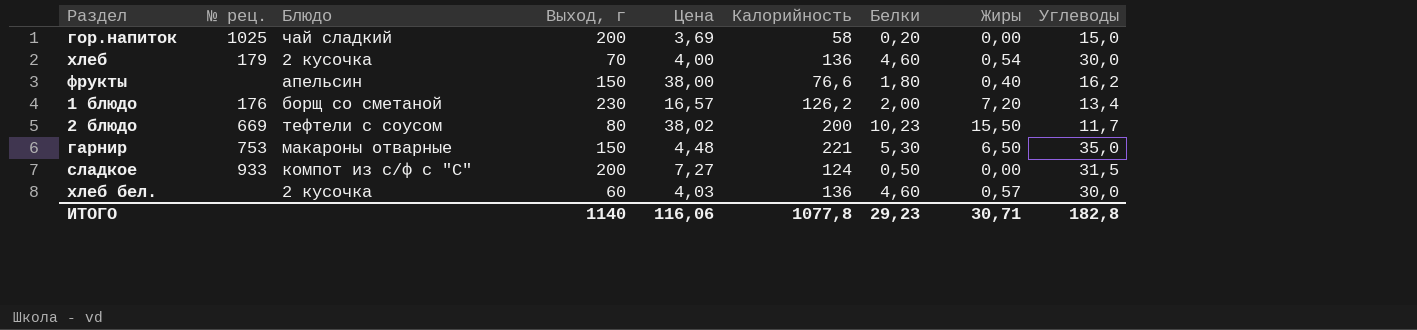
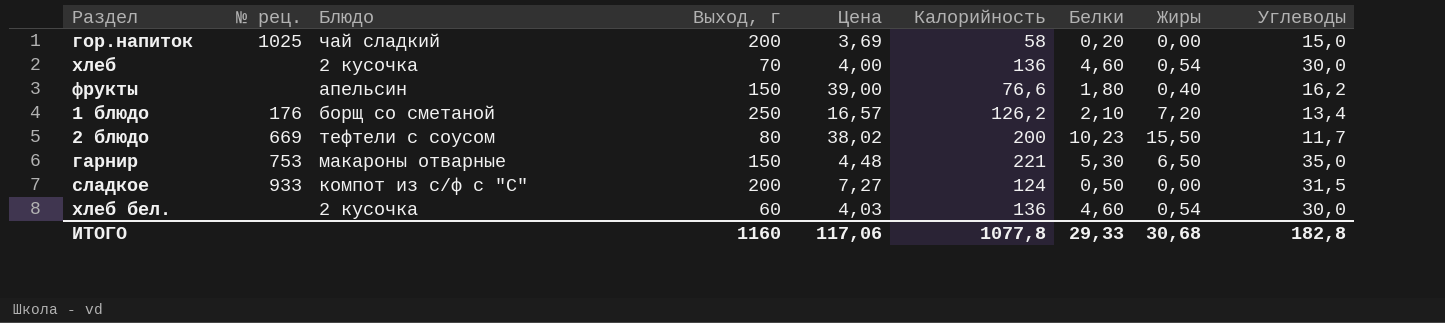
хлеб | № рец.: 179 -> none
фрукты | Цена: 38,00 -> 39,00
1 блюдо | Выход, г: 230 -> 250
1 блюдо | Белки: 2,00 -> 2,10
хлеб бел. | Жиры: 0,57 -> 0,54
ИТОГО | Выход, г: 1140 -> 1160
ИТОГО | Цена: 116,06 -> 117,06
ИТОГО | Белки: 29,23 -> 29,33
ИТОГО | Жиры: 30,71 -> 30,68

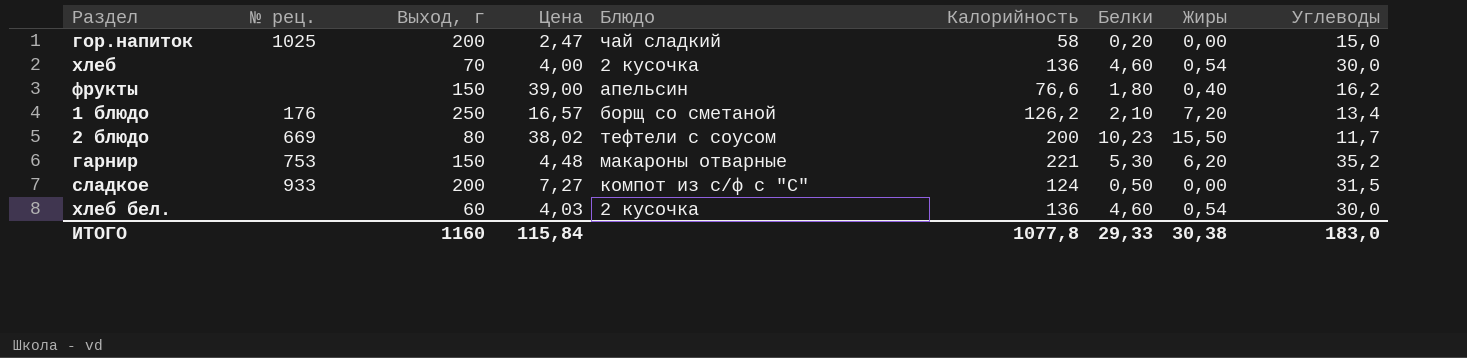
column Блюдо | position: 3 -> 5
гор.напиток | Цена: 3,69 -> 2,47
гарнир | Жиры: 6,50 -> 6,20
гарнир | Углеводы: 35,0 -> 35,2
ИТОГО | Цена: 117,06 -> 115,84
ИТОГО | Жиры: 30,68 -> 30,38
ИТОГО | Углеводы: 182,8 -> 183,0

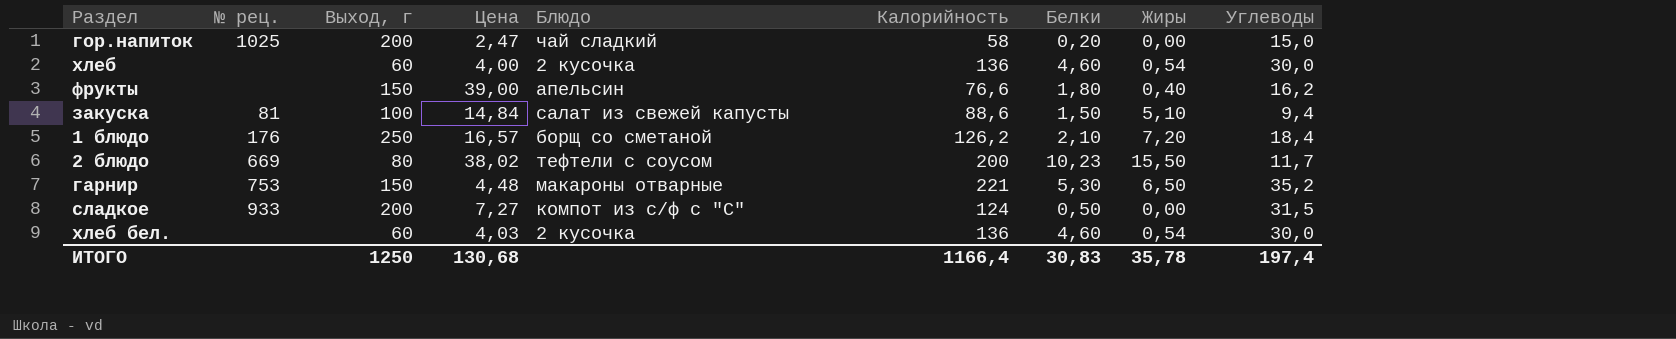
хлеб | Выход, г: 70 -> 60
row закуска: none -> 81 | 100 | 14,84 | салат из свежей капусты | 88,6 | 1,50 | 5,10 | 9,4
1 блюдо | Углеводы: 13,4 -> 18,4
гарнир | Жиры: 6,20 -> 6,50
ИТОГО | Выход, г: 1160 -> 1250
ИТОГО | Цена: 115,84 -> 130,68
ИТОГО | Калорийность: 1077,8 -> 1166,4
ИТОГО | Белки: 29,33 -> 30,83
ИТОГО | Жиры: 30,38 -> 35,78
ИТОГО | Углеводы: 183,0 -> 197,4

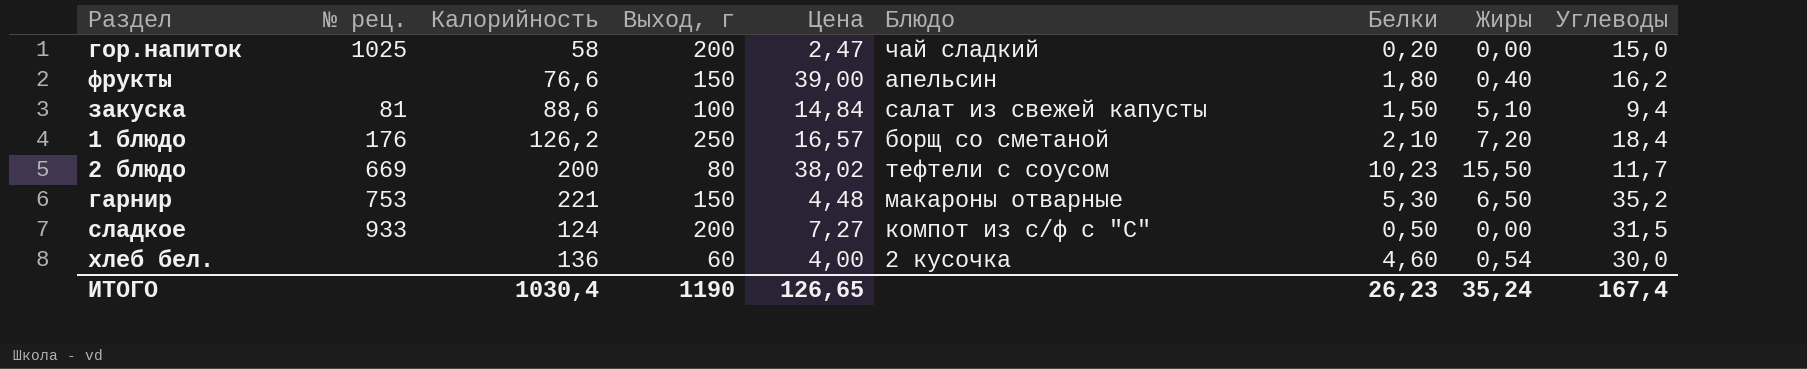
column Калорийность | position: 6 -> 3
row хлеб: none | 60 | 4,00 | 2 кусочка | 136 | 4,60 | 0,54 | 30,0 -> none
хлеб бел. | Цена: 4,03 -> 4,00
ИТОГО | Калорийность: 1166,4 -> 1030,4
ИТОГО | Выход, г: 1250 -> 1190
ИТОГО | Цена: 130,68 -> 126,65
ИТОГО | Белки: 30,83 -> 26,23
ИТОГО | Жиры: 35,78 -> 35,24
ИТОГО | Углеводы: 197,4 -> 167,4

